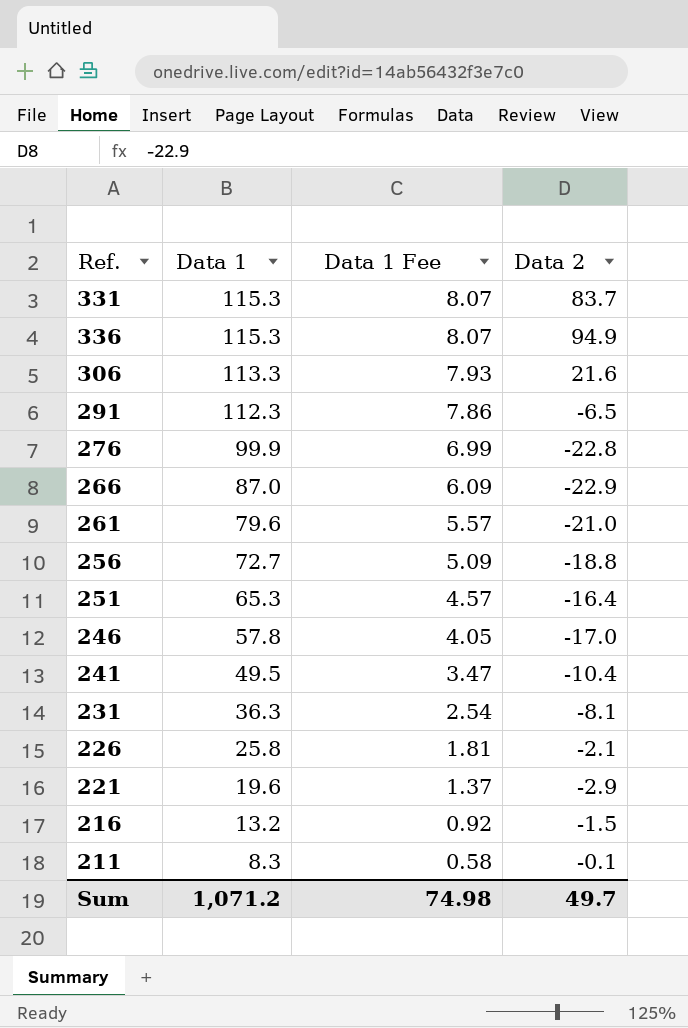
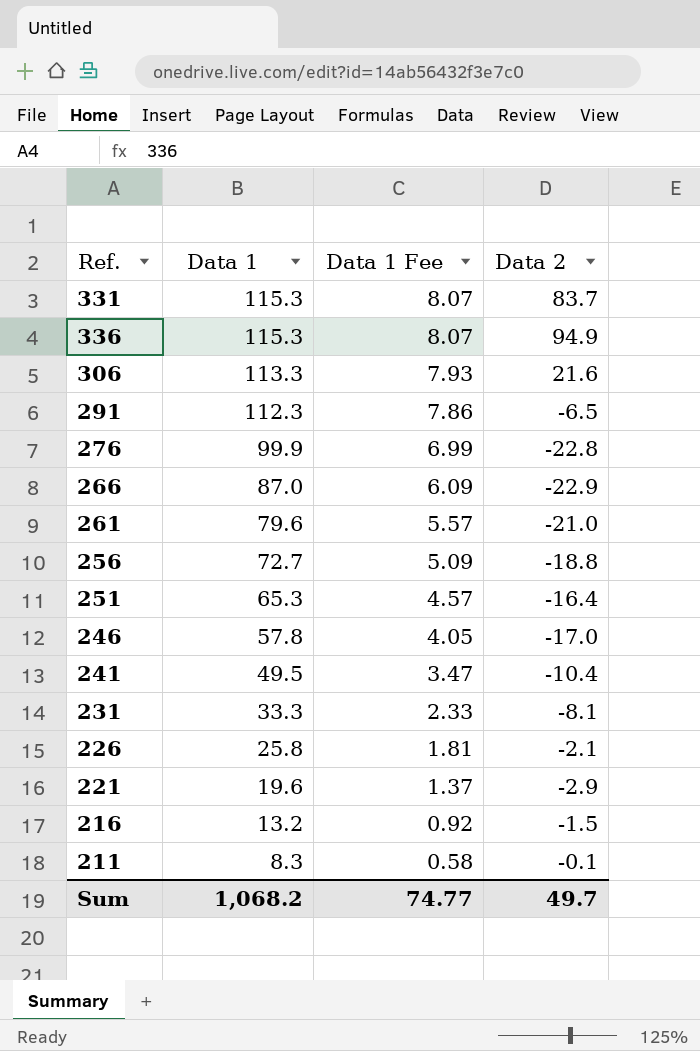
231 | Data 1: 36.3 -> 33.3
231 | Data 1 Fee: 2.54 -> 2.33
Sum | Data 1: 1,071.2 -> 1,068.2
Sum | Data 1 Fee: 74.98 -> 74.77

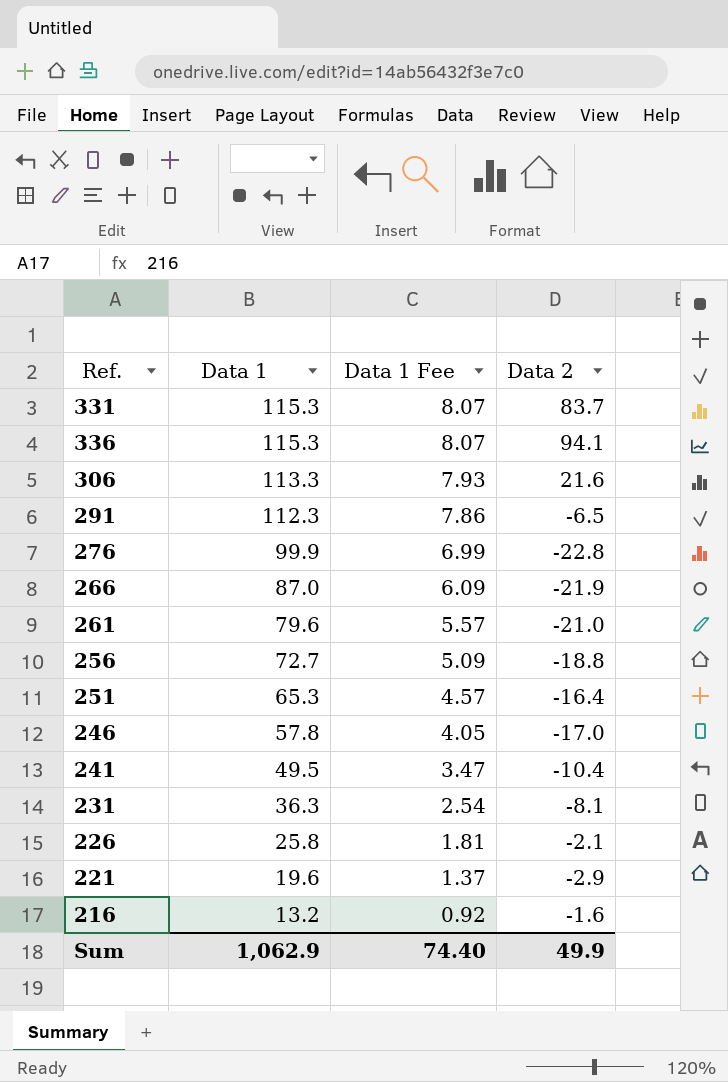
row 211: 8.3 | 0.58 | -0.1 -> none
336 | Data 2: 94.9 -> 94.1
266 | Data 2: -22.9 -> -21.9
231 | Data 1: 33.3 -> 36.3
231 | Data 1 Fee: 2.33 -> 2.54
216 | Data 2: -1.5 -> -1.6
Sum | Data 1: 1,068.2 -> 1,062.9
Sum | Data 1 Fee: 74.77 -> 74.40
Sum | Data 2: 49.7 -> 49.9

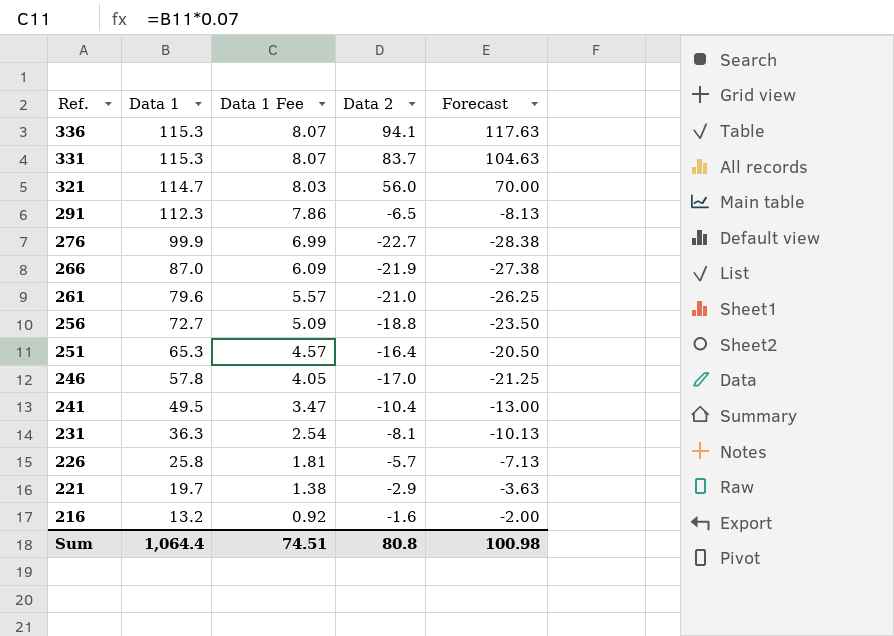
row order: Data 1 descending -> Ref. descending
column Forecast | formula: none -> [Data 2] * 1.25
row 306: 113.3 | 7.93 | 21.6 -> none
row 321: none -> 114.7 | 8.03 | 56.0 | 70.00
276 | Data 2: -22.8 -> -22.7
226 | Data 2: -2.1 -> -5.7
221 | Data 1: 19.6 -> 19.7
221 | Data 1 Fee: 1.37 -> 1.38
Sum | Data 1: 1,062.9 -> 1,064.4
Sum | Data 1 Fee: 74.40 -> 74.51
Sum | Data 2: 49.9 -> 80.8

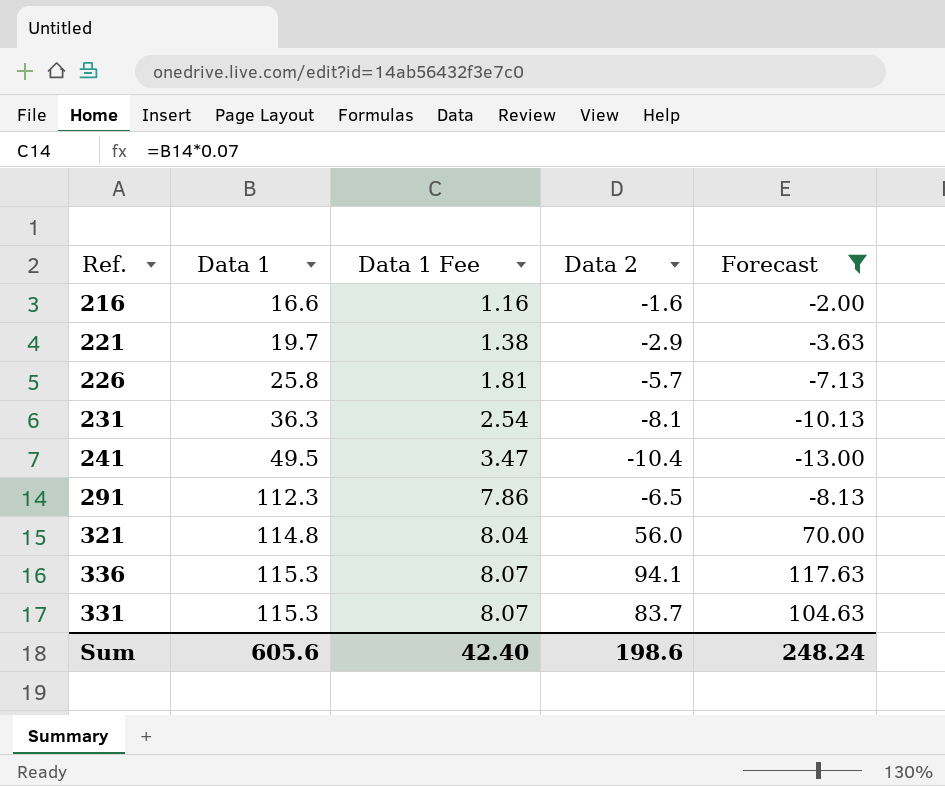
filter: none -> Forecast >= -13.00
row order: Ref. descending -> Data 1 ascending
216 | Data 1: 13.2 -> 16.6
216 | Data 1 Fee: 0.92 -> 1.16
321 | Data 1: 114.7 -> 114.8
321 | Data 1 Fee: 8.03 -> 8.04
Sum | Data 1: 1,064.4 -> 605.6
Sum | Data 1 Fee: 74.51 -> 42.40
Sum | Data 2: 80.8 -> 198.6
Sum | Forecast: 100.98 -> 248.24

